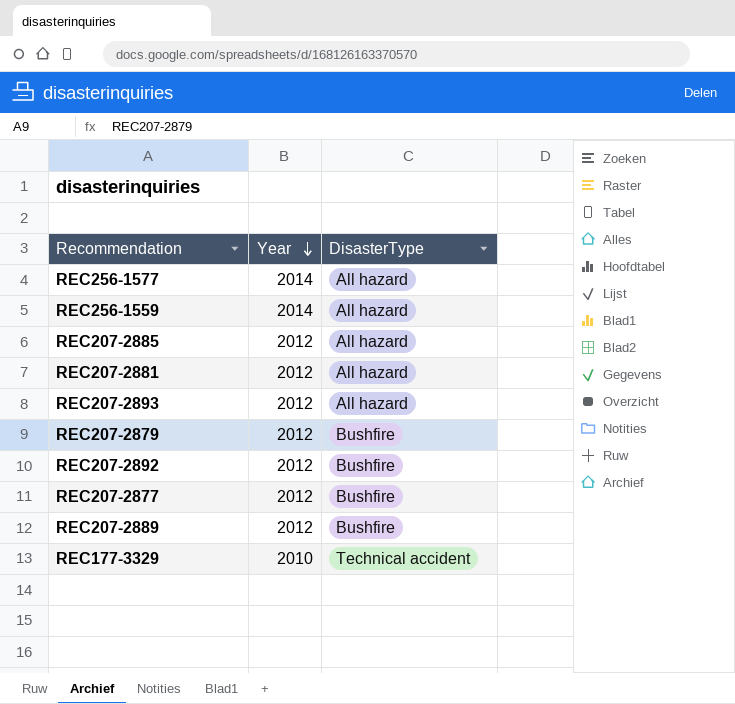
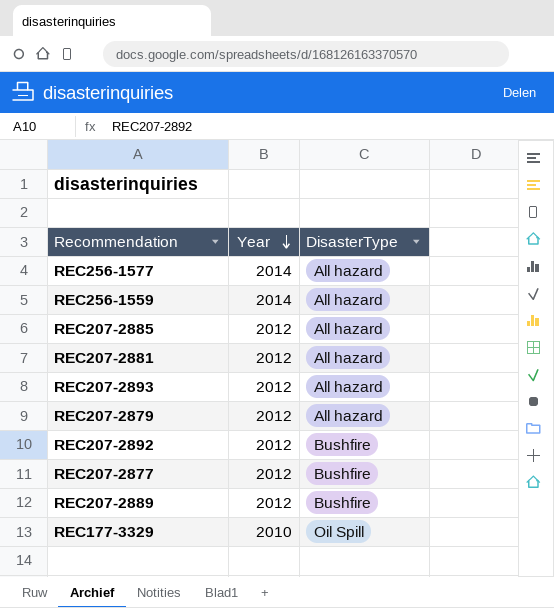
REC207-2879 | DisasterType: Bushfire -> All hazard
REC177-3329 | DisasterType: Technical accident -> Oil Spill

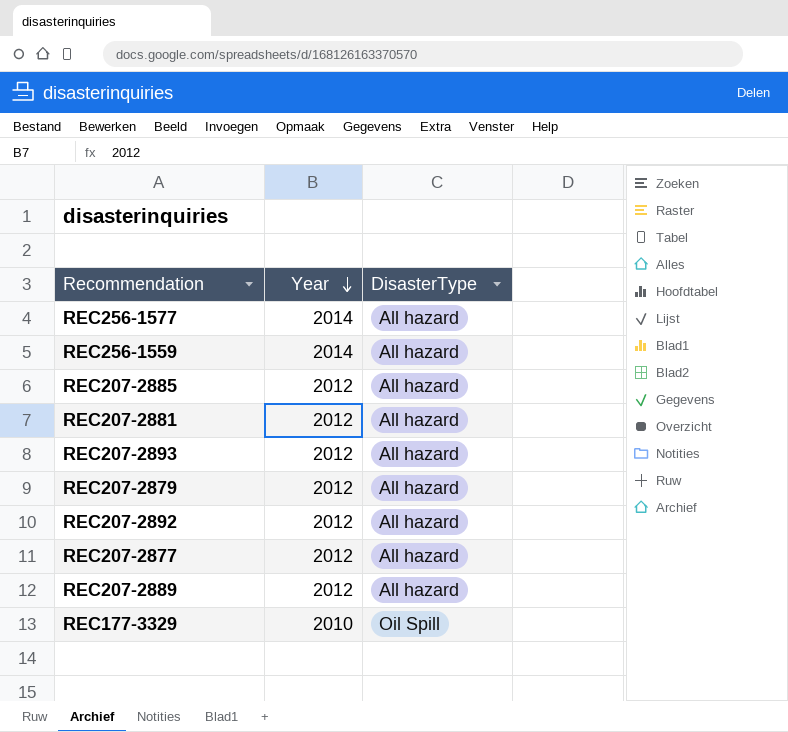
REC207-2892 | DisasterType: Bushfire -> All hazard
REC207-2877 | DisasterType: Bushfire -> All hazard
REC207-2889 | DisasterType: Bushfire -> All hazard

